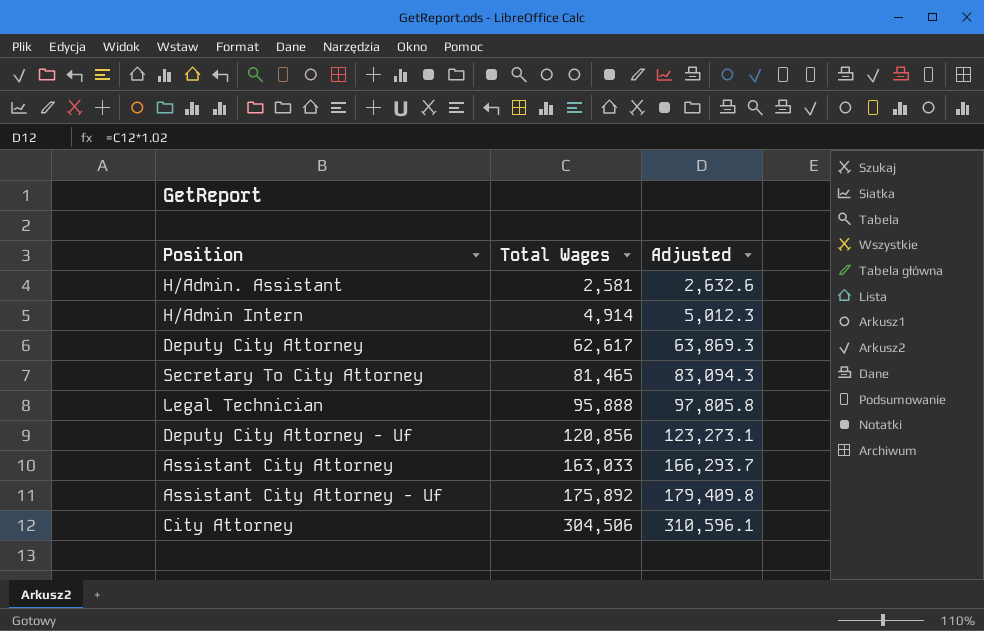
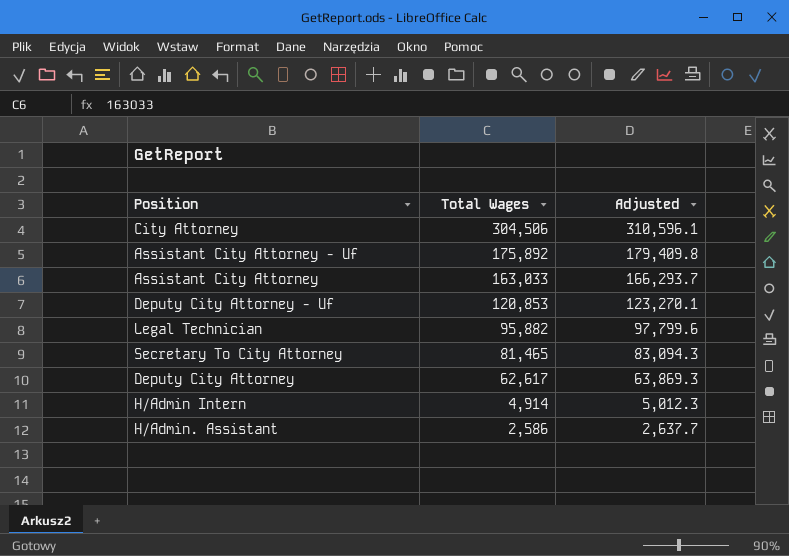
row order: Total Wages ascending -> Total Wages descending
Deputy City Attorney - Uf | Total Wages: 120,856 -> 120,853
Deputy City Attorney - Uf | Adjusted: 123,273.1 -> 123,270.1
Legal Technician | Total Wages: 95,888 -> 95,882
Legal Technician | Adjusted: 97,805.8 -> 97,799.6
H/Admin. Assistant | Total Wages: 2,581 -> 2,586
H/Admin. Assistant | Adjusted: 2,632.6 -> 2,637.7

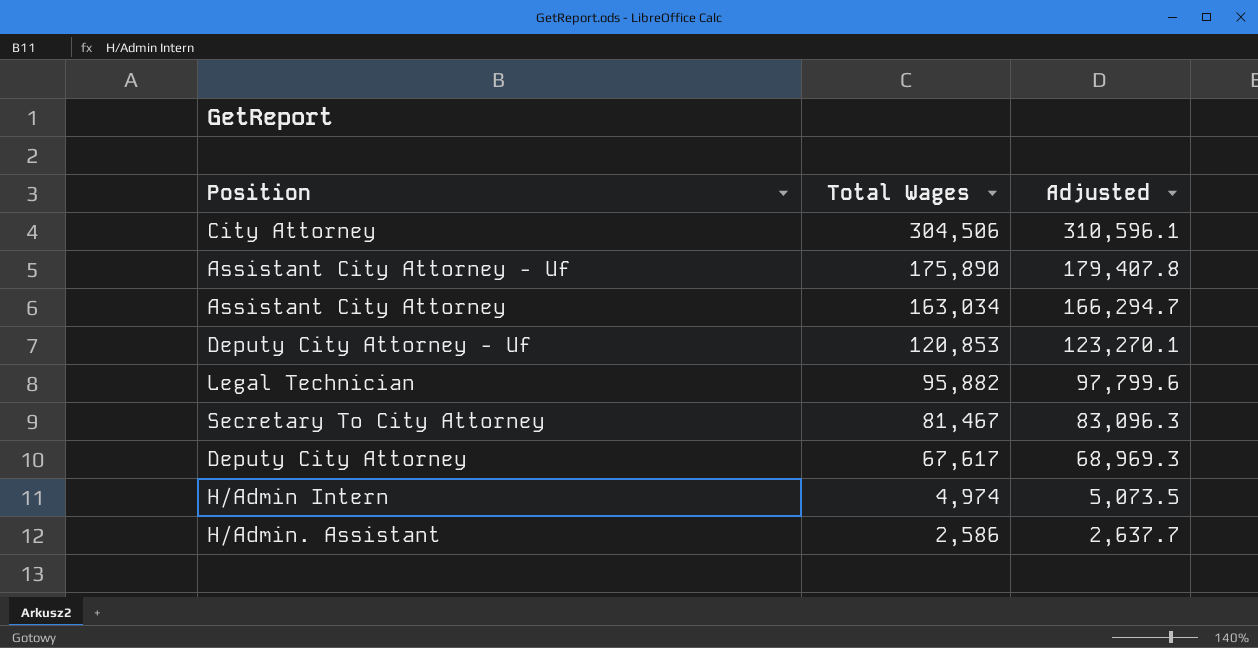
Assistant City Attorney - Uf | Total Wages: 175,892 -> 175,890
Assistant City Attorney - Uf | Adjusted: 179,409.8 -> 179,407.8
Assistant City Attorney | Total Wages: 163,033 -> 163,034
Assistant City Attorney | Adjusted: 166,293.7 -> 166,294.7
Secretary To City Attorney | Total Wages: 81,465 -> 81,467
Secretary To City Attorney | Adjusted: 83,094.3 -> 83,096.3
Deputy City Attorney | Total Wages: 62,617 -> 67,617
Deputy City Attorney | Adjusted: 63,869.3 -> 68,969.3
H/Admin Intern | Total Wages: 4,914 -> 4,974
H/Admin Intern | Adjusted: 5,012.3 -> 5,073.5

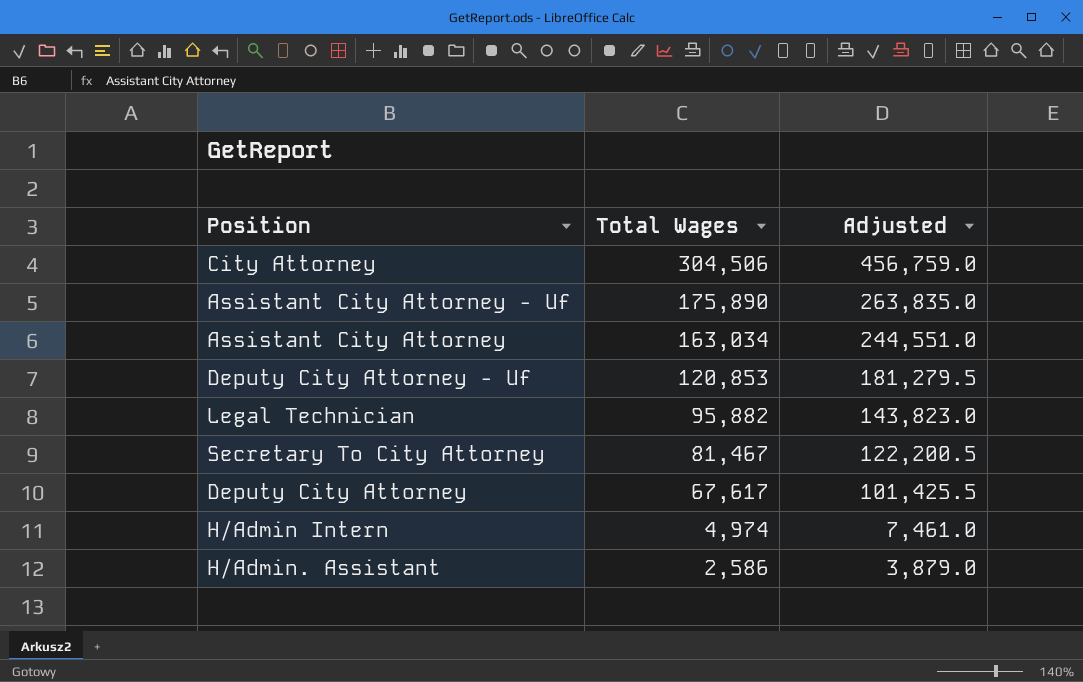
column Adjusted | formula: [Total Wages] * 1.02 -> [Total Wages] * 1.5

